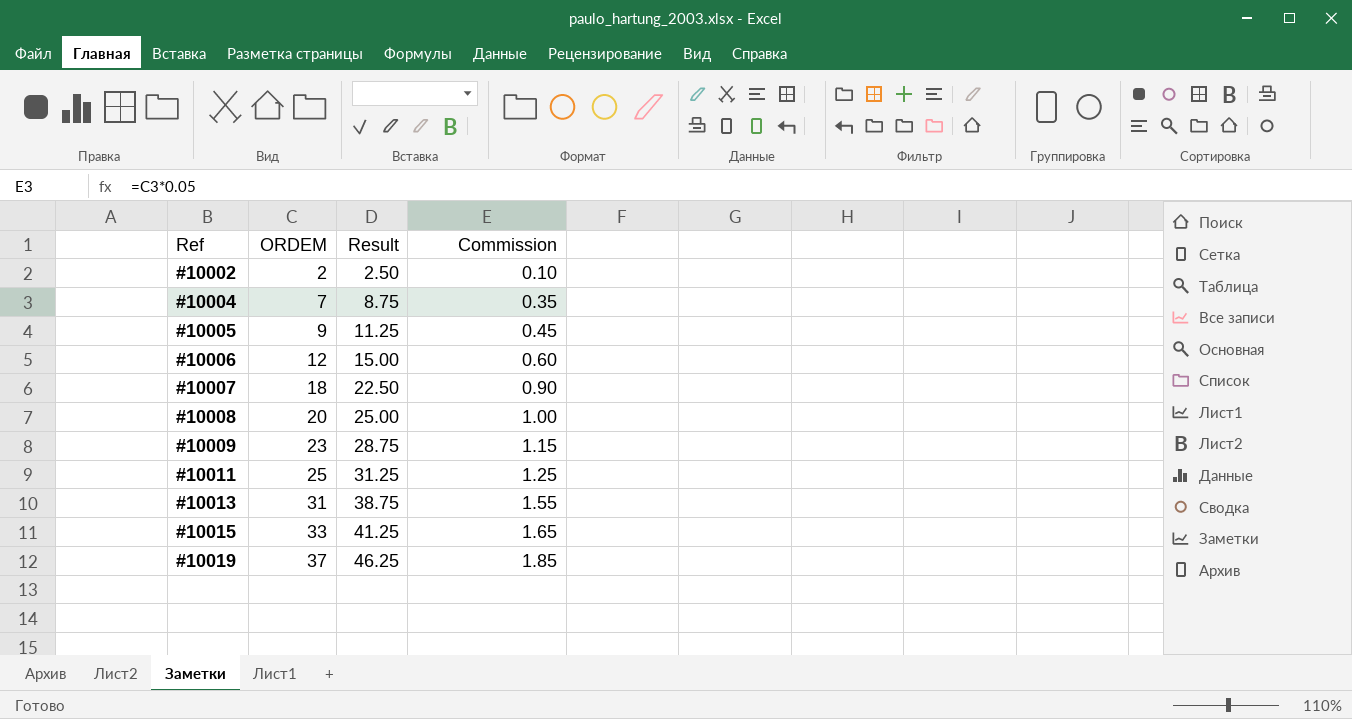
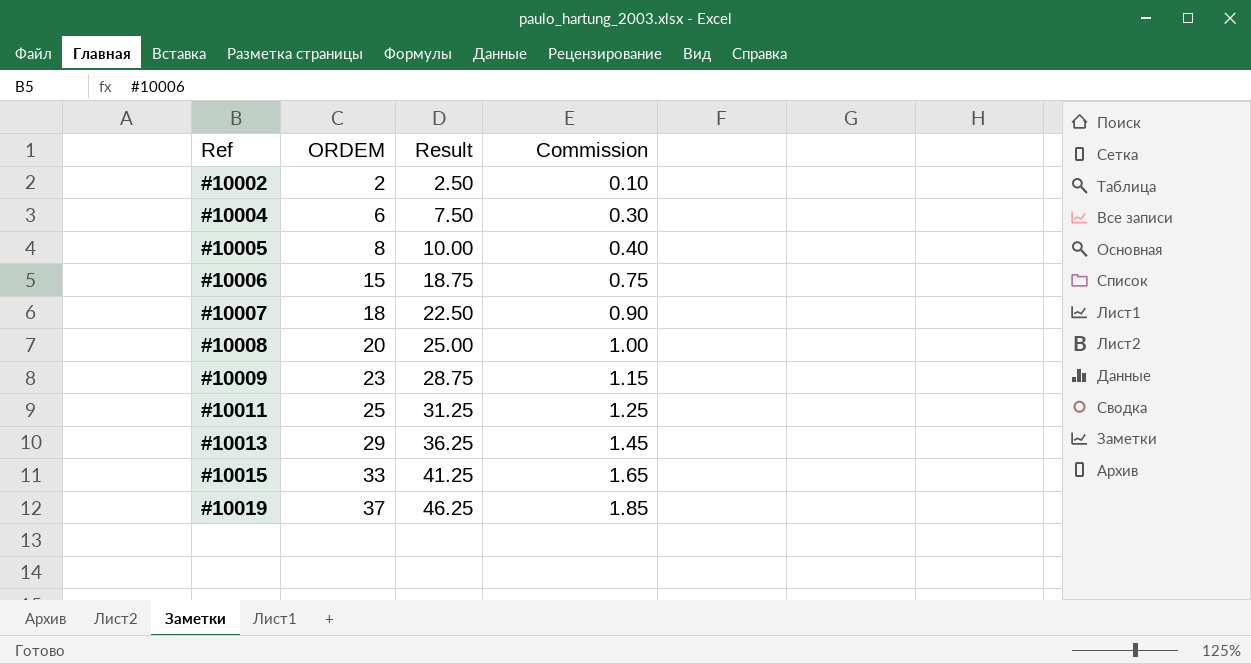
#10004 | ORDEM: 7 -> 6
#10004 | Result: 8.75 -> 7.50
#10004 | Commission: 0.35 -> 0.30
#10005 | ORDEM: 9 -> 8
#10005 | Result: 11.25 -> 10.00
#10005 | Commission: 0.45 -> 0.40
#10006 | ORDEM: 12 -> 15
#10006 | Result: 15.00 -> 18.75
#10006 | Commission: 0.60 -> 0.75
#10013 | ORDEM: 31 -> 29
#10013 | Result: 38.75 -> 36.25
#10013 | Commission: 1.55 -> 1.45

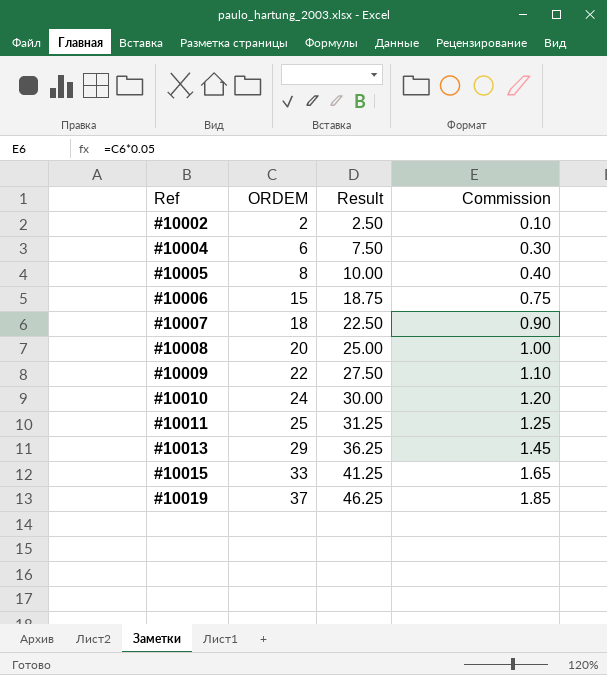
#10009 | ORDEM: 23 -> 22
#10009 | Result: 28.75 -> 27.50
#10009 | Commission: 1.15 -> 1.10
row #10010: none -> 24 | 30.00 | 1.20

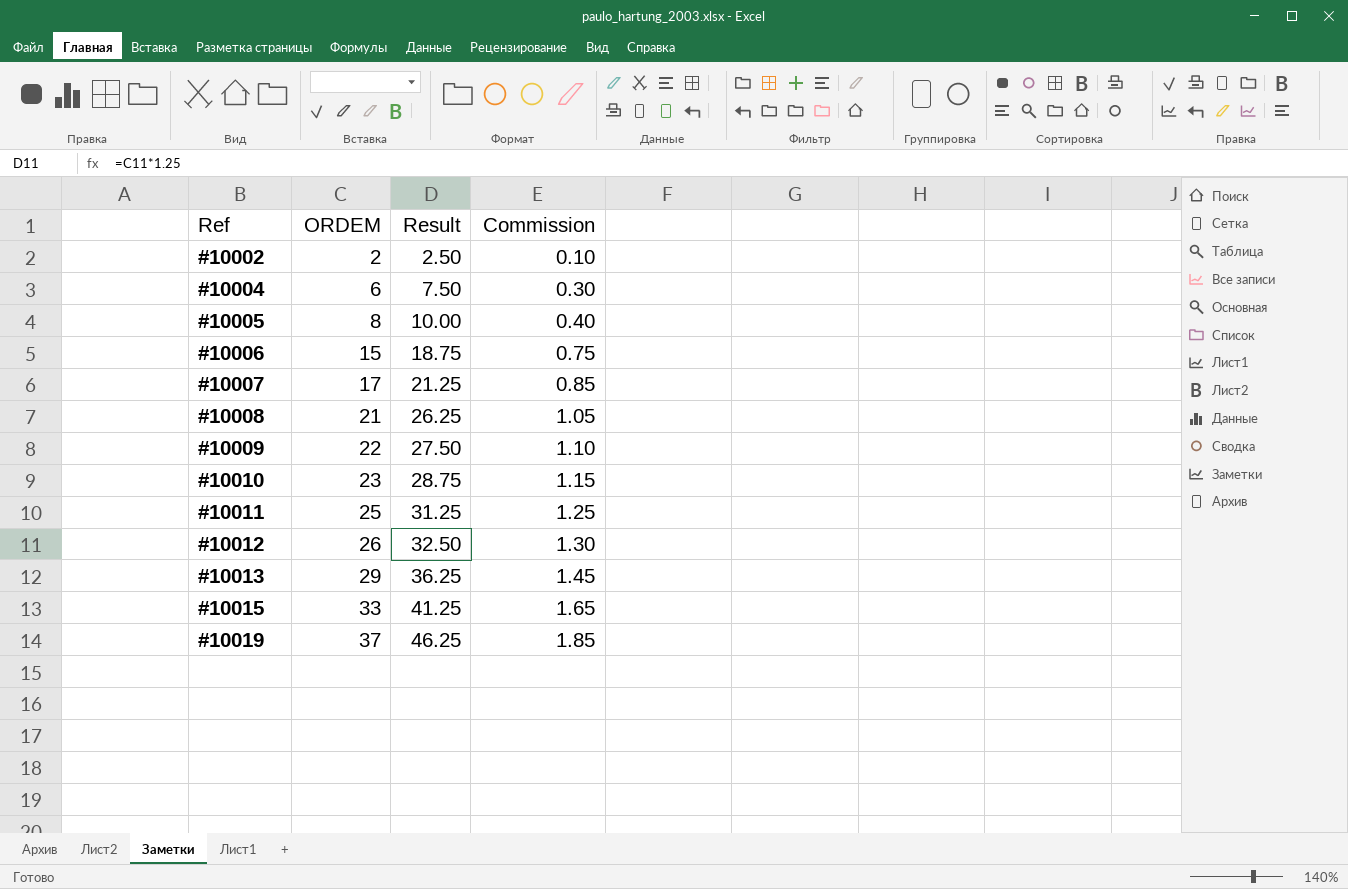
#10007 | ORDEM: 18 -> 17
#10007 | Result: 22.50 -> 21.25
#10007 | Commission: 0.90 -> 0.85
#10008 | ORDEM: 20 -> 21
#10008 | Result: 25.00 -> 26.25
#10008 | Commission: 1.00 -> 1.05
#10010 | ORDEM: 24 -> 23
#10010 | Result: 30.00 -> 28.75
#10010 | Commission: 1.20 -> 1.15
row #10012: none -> 26 | 32.50 | 1.30

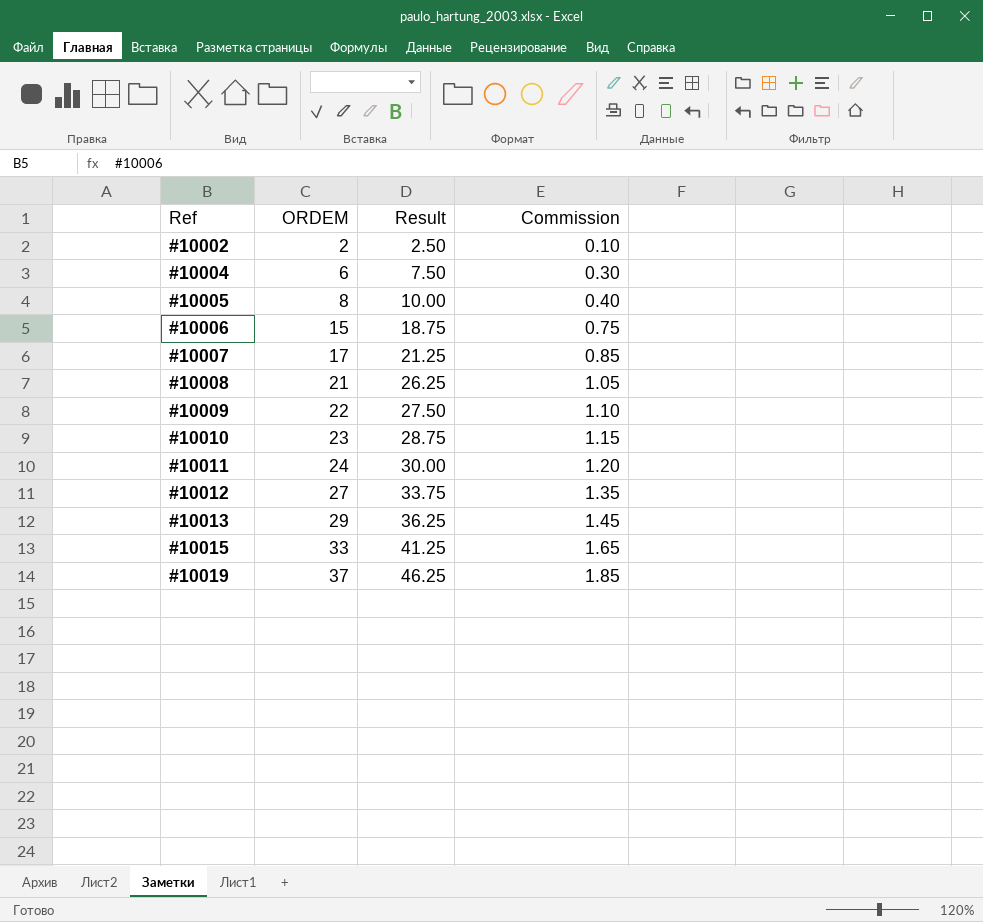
#10011 | ORDEM: 25 -> 24
#10011 | Result: 31.25 -> 30.00
#10011 | Commission: 1.25 -> 1.20
#10012 | ORDEM: 26 -> 27
#10012 | Result: 32.50 -> 33.75
#10012 | Commission: 1.30 -> 1.35

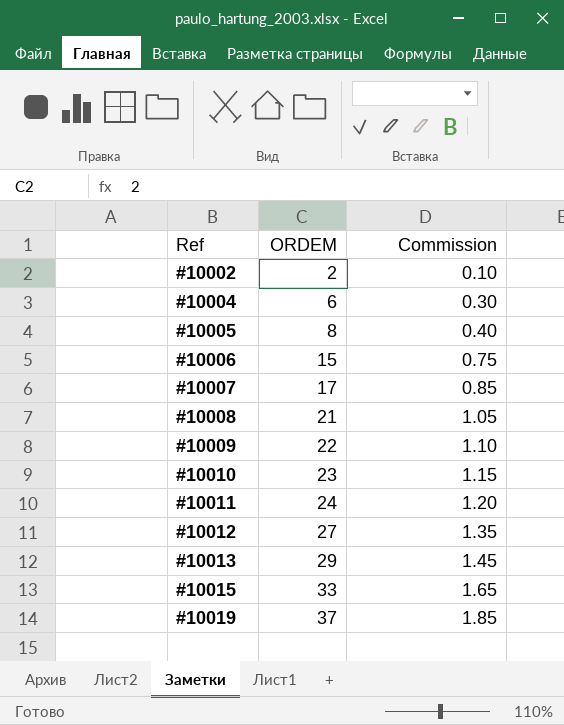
column Result | formula: [ORDEM] * 1.25 -> none

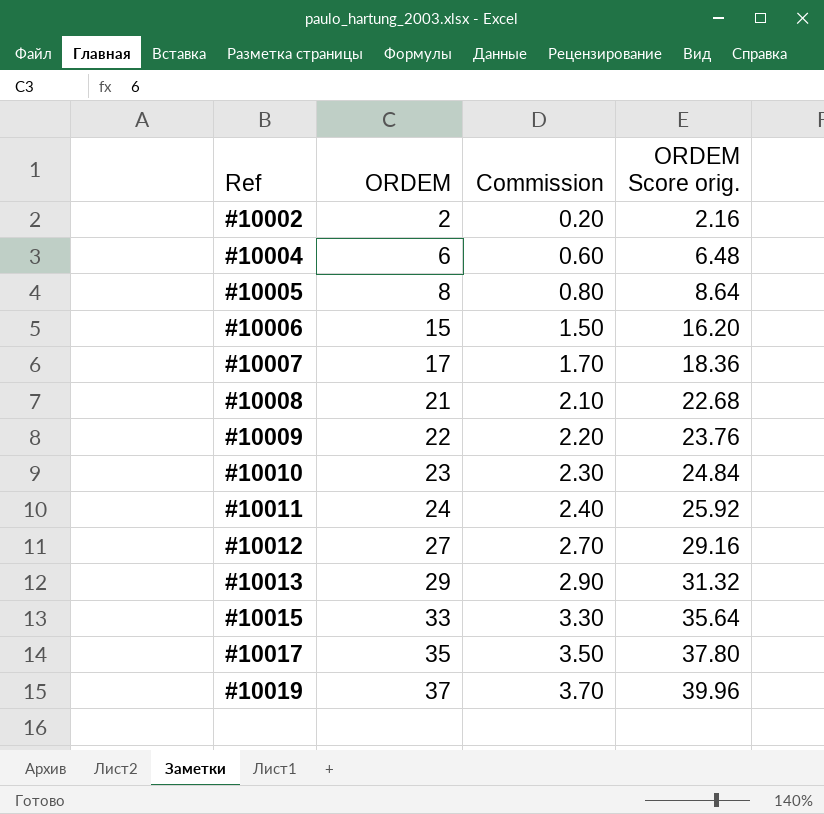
column Commission | formula: [ORDEM] * 0.05 -> [ORDEM] * 0.1
column ORDEM Score orig. | formula: none -> [ORDEM] * 1.08
row #10017: none -> 35 | 3.50 | 37.80

